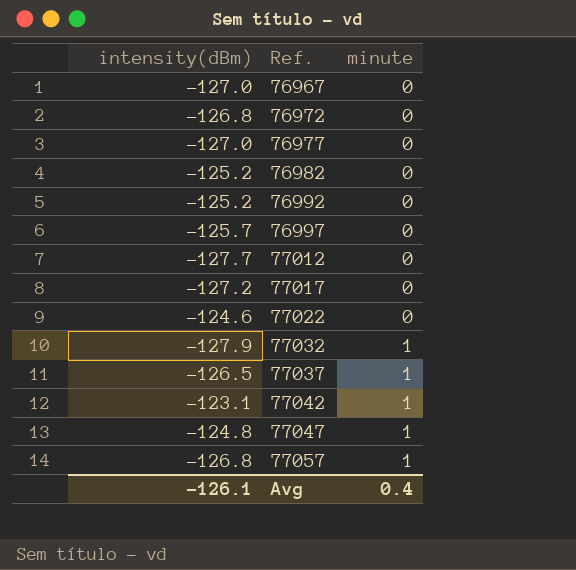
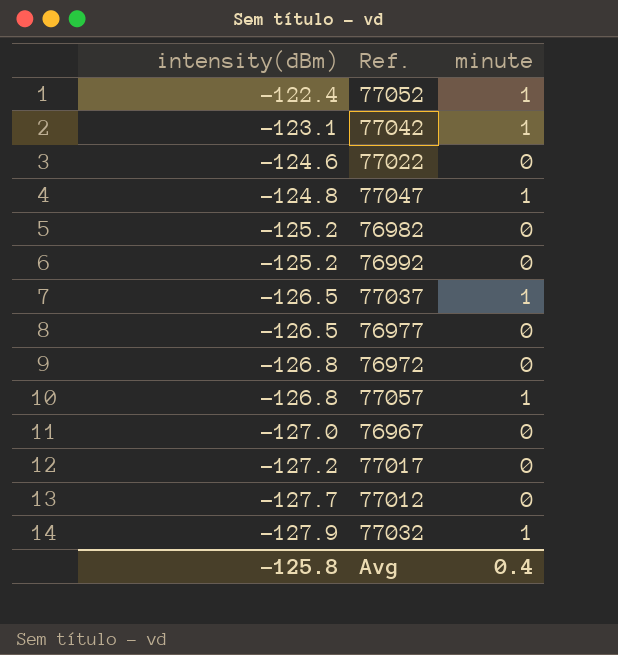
row order: Ref. ascending -> intensity(dBm) descending
row 76997: -125.7 | 0 -> none
row 77052: none -> -122.4 | 1
76977 | intensity(dBm): -127.0 -> -126.5
Avg | intensity(dBm): -126.1 -> -125.8

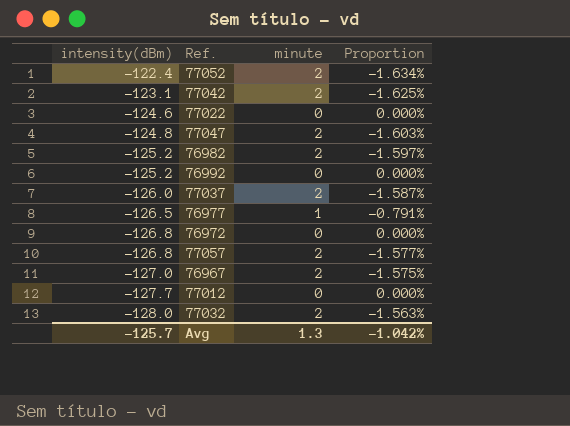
column Proportion | formula: none -> [minute] / [intensity(dBm)]
row 77017: -127.2 | 0 -> none
77052 | minute: 1 -> 2
77042 | minute: 1 -> 2
77047 | minute: 1 -> 2
76982 | minute: 0 -> 2
77037 | intensity(dBm): -126.5 -> -126.0
77037 | minute: 1 -> 2
76977 | minute: 0 -> 1
77057 | minute: 1 -> 2
76967 | minute: 0 -> 2
77032 | intensity(dBm): -127.9 -> -128.0
77032 | minute: 1 -> 2
Avg | intensity(dBm): -125.8 -> -125.7
Avg | minute: 0.4 -> 1.3

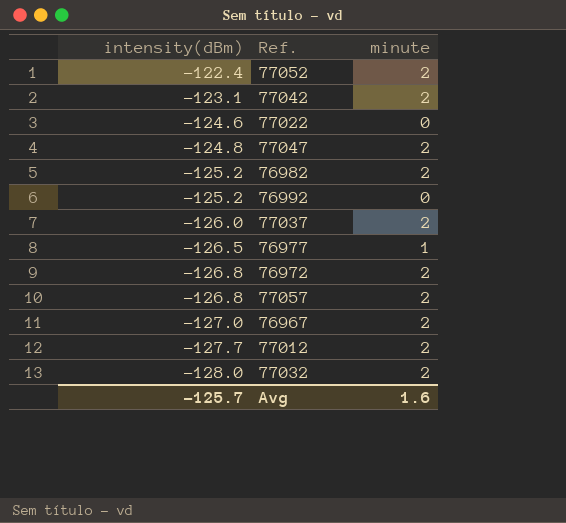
column Proportion | formula: [minute] / [intensity(dBm)] -> none
76972 | minute: 0 -> 2
77012 | minute: 0 -> 2
Avg | minute: 1.3 -> 1.6

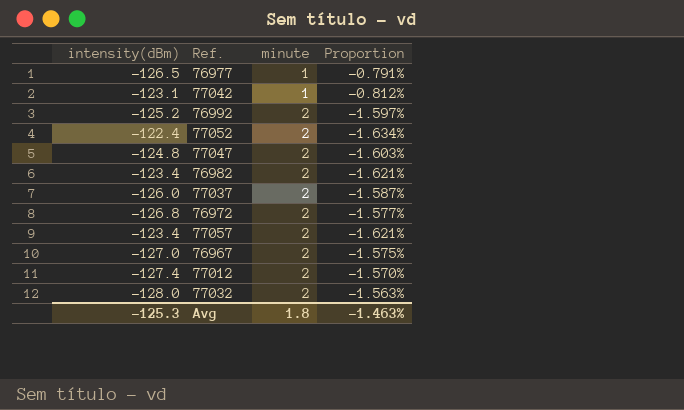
row order: intensity(dBm) descending -> minute ascending
column Proportion | formula: none -> [minute] / [intensity(dBm)]
row 77022: -124.6 | 0 -> none
77042 | minute: 2 -> 1
76992 | minute: 0 -> 2
76982 | intensity(dBm): -125.2 -> -123.4
77057 | intensity(dBm): -126.8 -> -123.4
77012 | intensity(dBm): -127.7 -> -127.4
Avg | intensity(dBm): -125.7 -> -125.3
Avg | minute: 1.6 -> 1.8

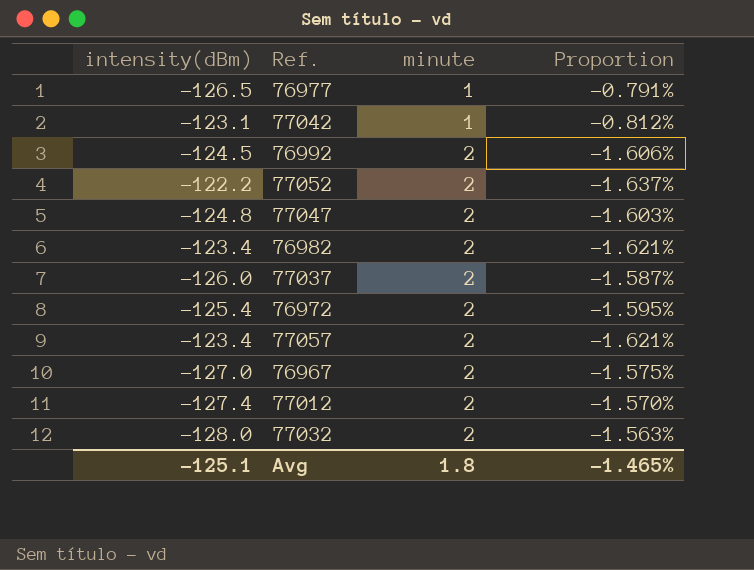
76992 | intensity(dBm): -125.2 -> -124.5
76992 | Proportion: -1.597% -> -1.606%
77052 | intensity(dBm): -122.4 -> -122.2
77052 | Proportion: -1.634% -> -1.637%
76972 | intensity(dBm): -126.8 -> -125.4
76972 | Proportion: -1.577% -> -1.595%
Avg | intensity(dBm): -125.3 -> -125.1
Avg | Proportion: -1.463% -> -1.465%

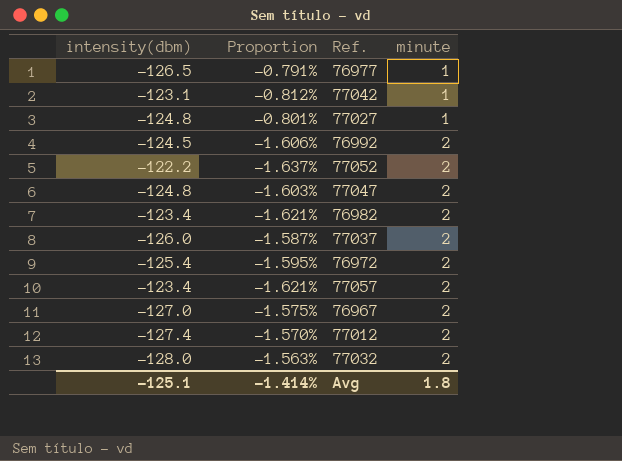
column name: intensity(dBm) -> intensity(dbm)
column Proportion | position: 4 -> 2
row 77027: none -> -124.8 | -0.801% | 1
Avg | Proportion: -1.465% -> -1.414%

